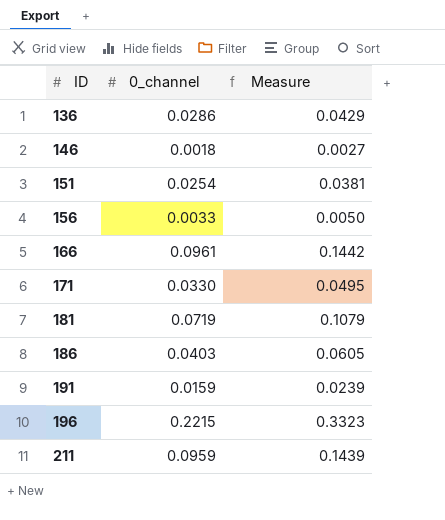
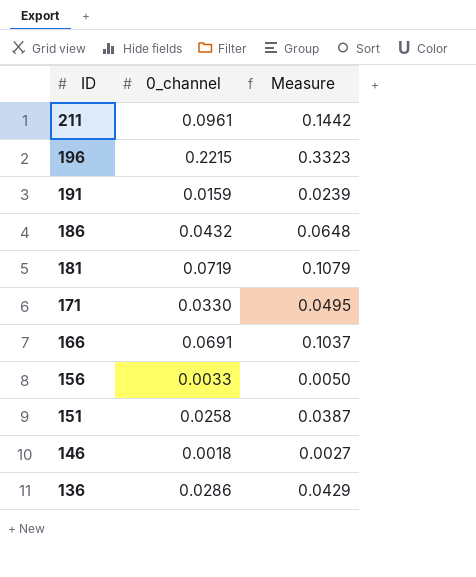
row order: ID ascending -> ID descending
211 | 0_channel: 0.0959 -> 0.0961
211 | Measure: 0.1439 -> 0.1442
186 | 0_channel: 0.0403 -> 0.0432
186 | Measure: 0.0605 -> 0.0648
166 | 0_channel: 0.0961 -> 0.0691
166 | Measure: 0.1442 -> 0.1037
151 | 0_channel: 0.0254 -> 0.0258
151 | Measure: 0.0381 -> 0.0387

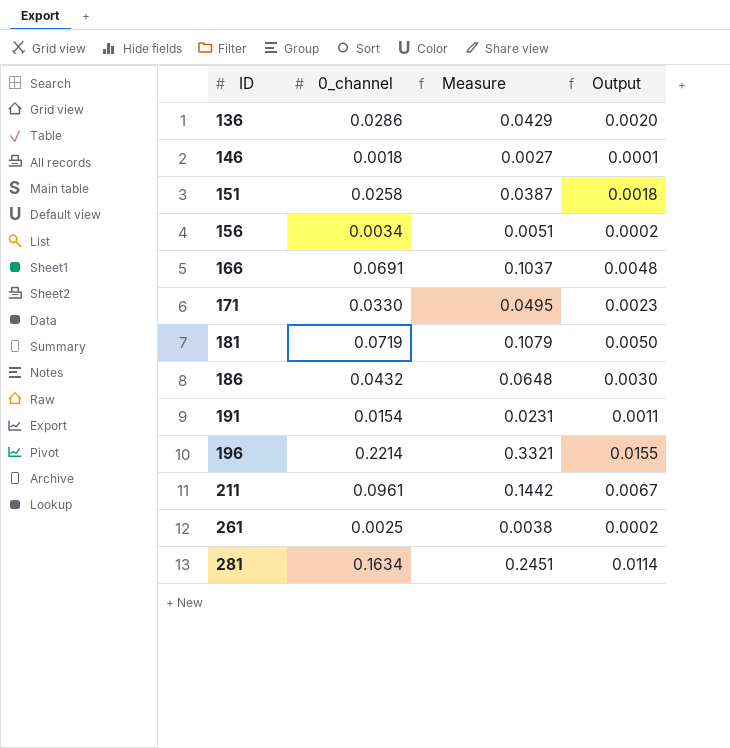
row order: ID descending -> ID ascending
column Output | formula: none -> [0_channel] * 0.07
156 | 0_channel: 0.0033 -> 0.0034
156 | Measure: 0.0050 -> 0.0051
191 | 0_channel: 0.0159 -> 0.0154
191 | Measure: 0.0239 -> 0.0231
196 | 0_channel: 0.2215 -> 0.2214
196 | Measure: 0.3323 -> 0.3321
row 261: none -> 0.0025 | 0.0038 | 0.0002
row 281: none -> 0.1634 | 0.2451 | 0.0114

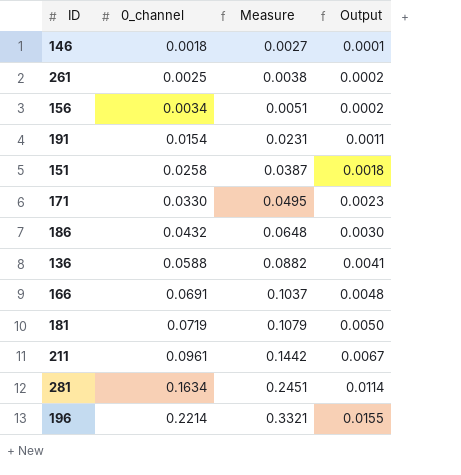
row order: ID ascending -> 0_channel ascending
136 | 0_channel: 0.0286 -> 0.0588
136 | Measure: 0.0429 -> 0.0882
136 | Output: 0.0020 -> 0.0041

